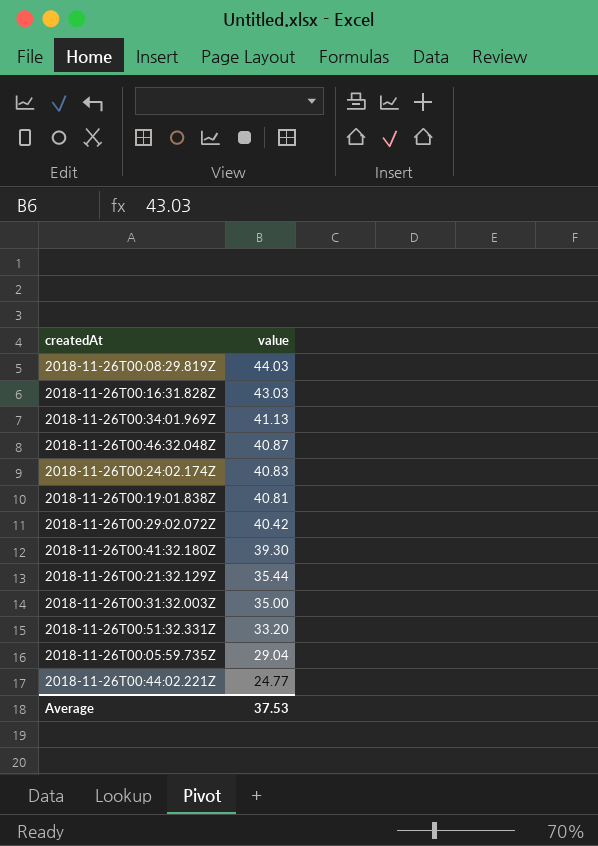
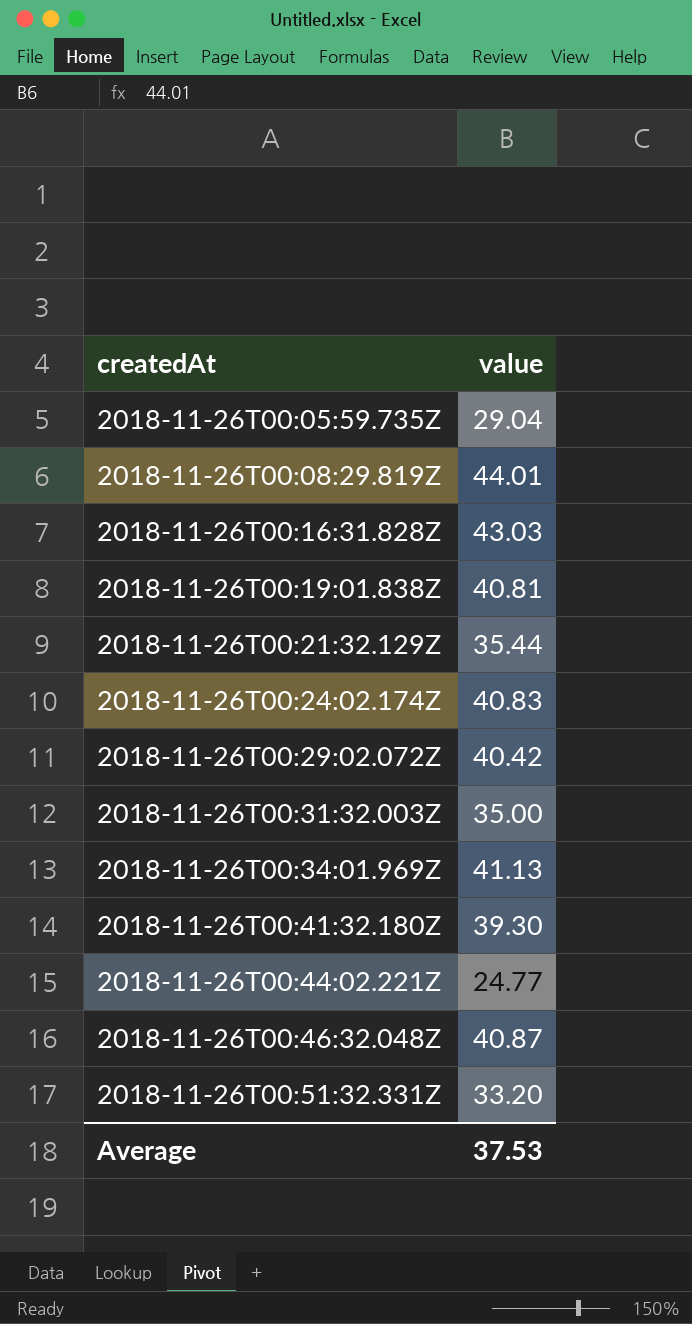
row order: value descending -> createdAt ascending
2018-11-26T00:08:29.819Z | value: 44.03 -> 44.01

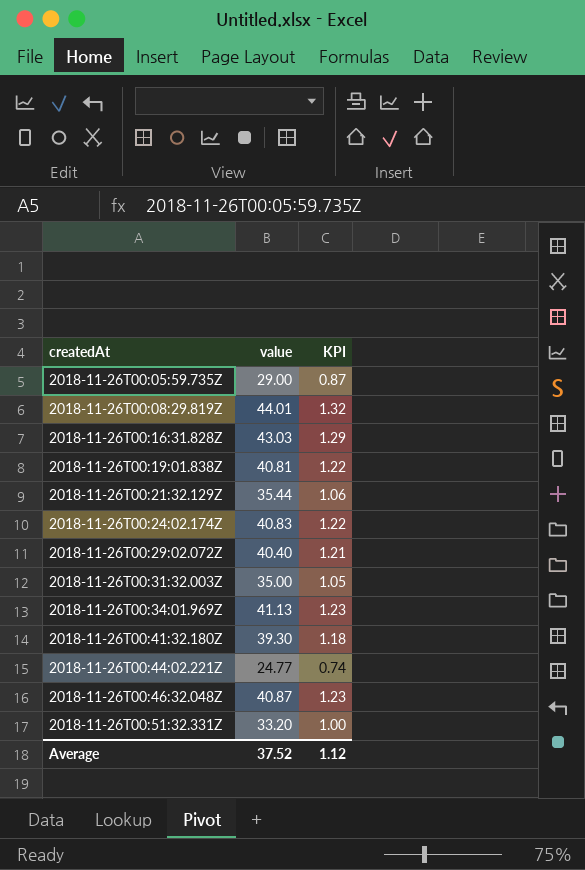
column KPI | formula: none -> [value] * 0.03
2018-11-26T00:05:59.735Z | value: 29.04 -> 29.00
2018-11-26T00:29:02.072Z | value: 40.42 -> 40.40
Average | value: 37.53 -> 37.52

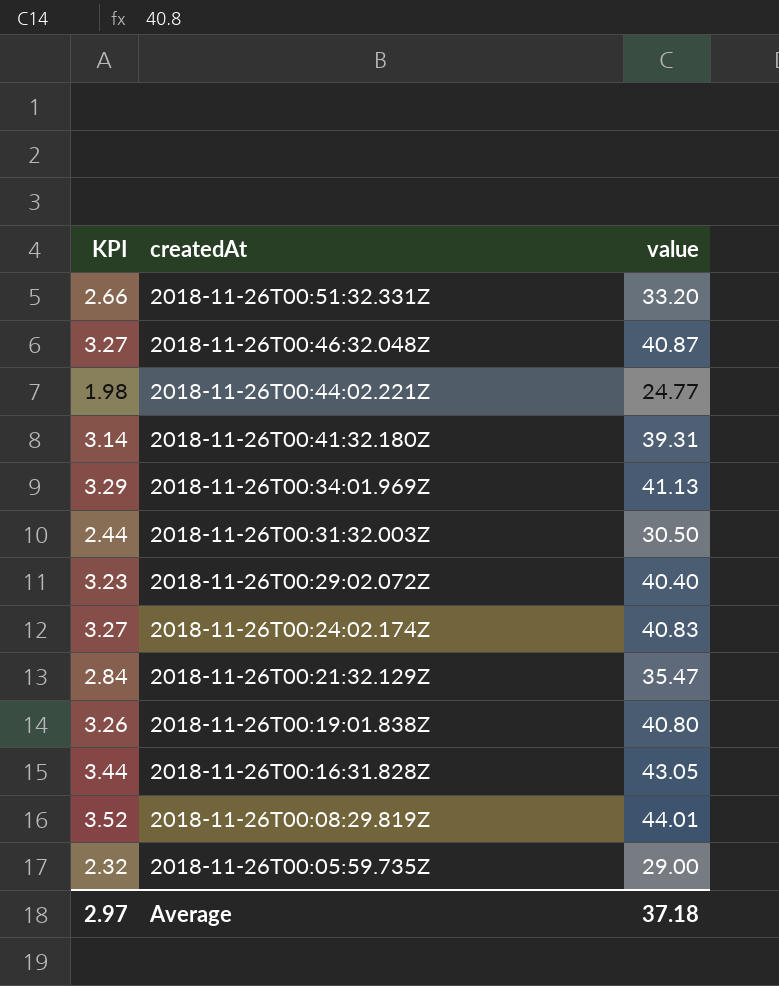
row order: createdAt ascending -> createdAt descending
column KPI | formula: [value] * 0.03 -> [value] * 0.08
column KPI | position: 3 -> 1
2018-11-26T00:41:32.180Z | value: 39.30 -> 39.31
2018-11-26T00:31:32.003Z | value: 35.00 -> 30.50
2018-11-26T00:21:32.129Z | value: 35.44 -> 35.47
2018-11-26T00:19:01.838Z | value: 40.81 -> 40.80
2018-11-26T00:16:31.828Z | value: 43.03 -> 43.05
Average | KPI: 1.12 -> 2.97
Average | value: 37.52 -> 37.18

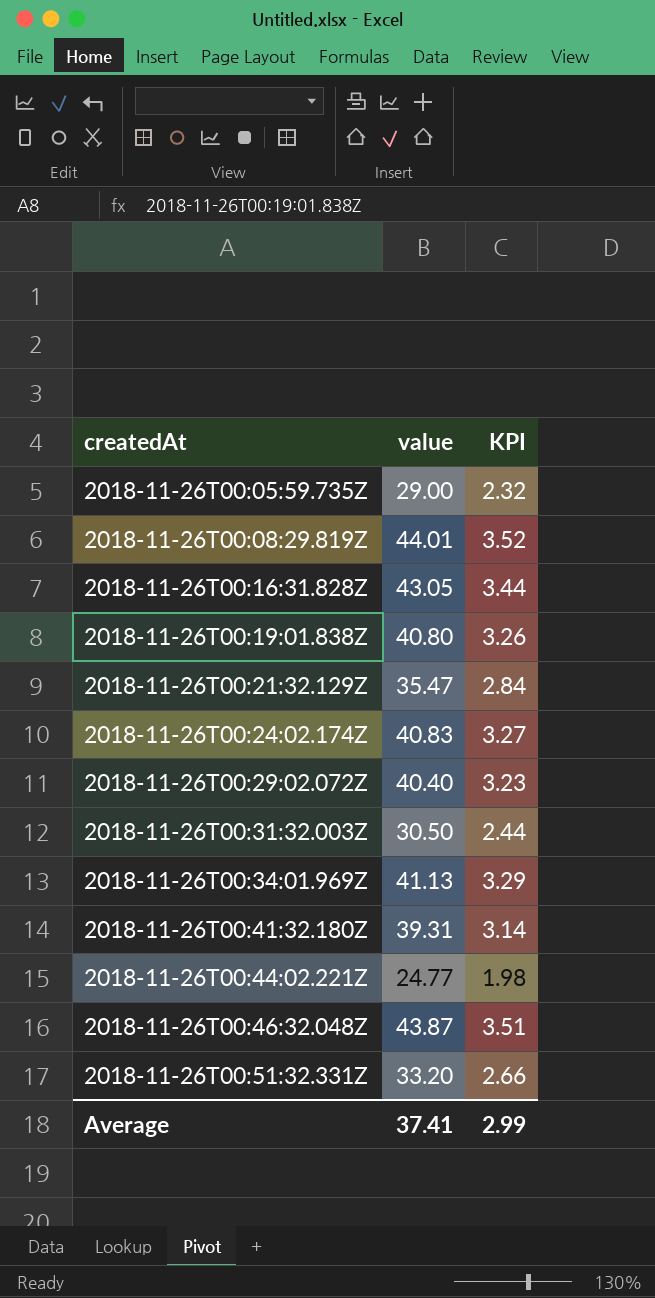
row order: createdAt descending -> createdAt ascending
column KPI | position: 1 -> 3
2018-11-26T00:46:32.048Z | value: 40.87 -> 43.87
2018-11-26T00:46:32.048Z | KPI: 3.27 -> 3.51
Average | value: 37.18 -> 37.41
Average | KPI: 2.97 -> 2.99

